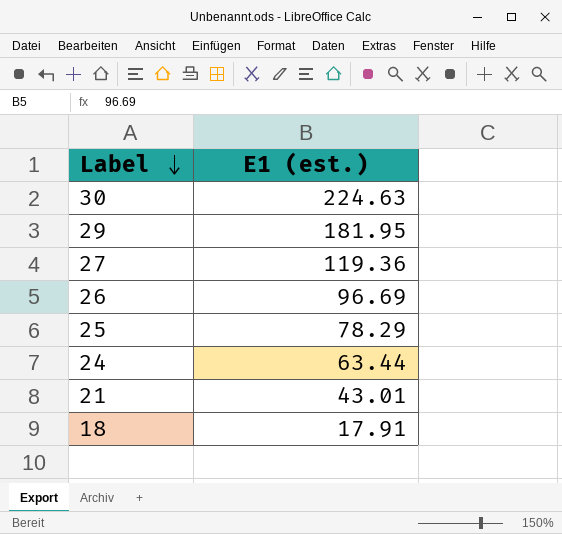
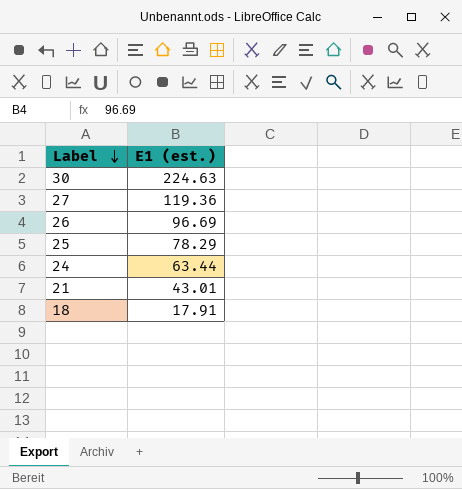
row 29: 181.95 -> none

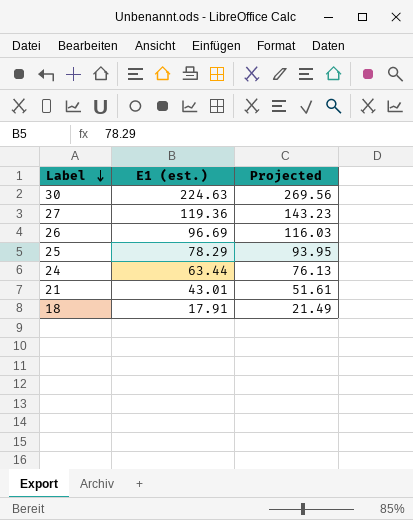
column Projected | formula: none -> [E1 (est.)] * 1.2

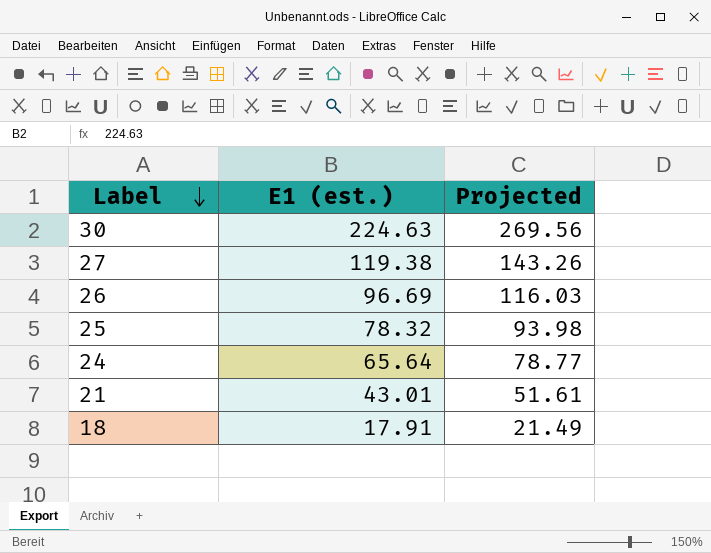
27 | E1 (est.): 119.36 -> 119.38
27 | Projected: 143.23 -> 143.26
25 | E1 (est.): 78.29 -> 78.32
25 | Projected: 93.95 -> 93.98
24 | E1 (est.): 63.44 -> 65.64
24 | Projected: 76.13 -> 78.77

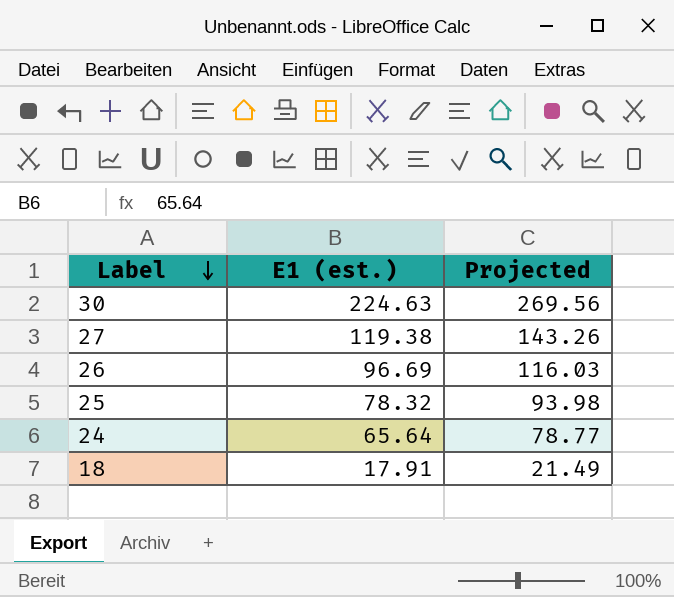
row 21: 43.01 | 51.61 -> none

